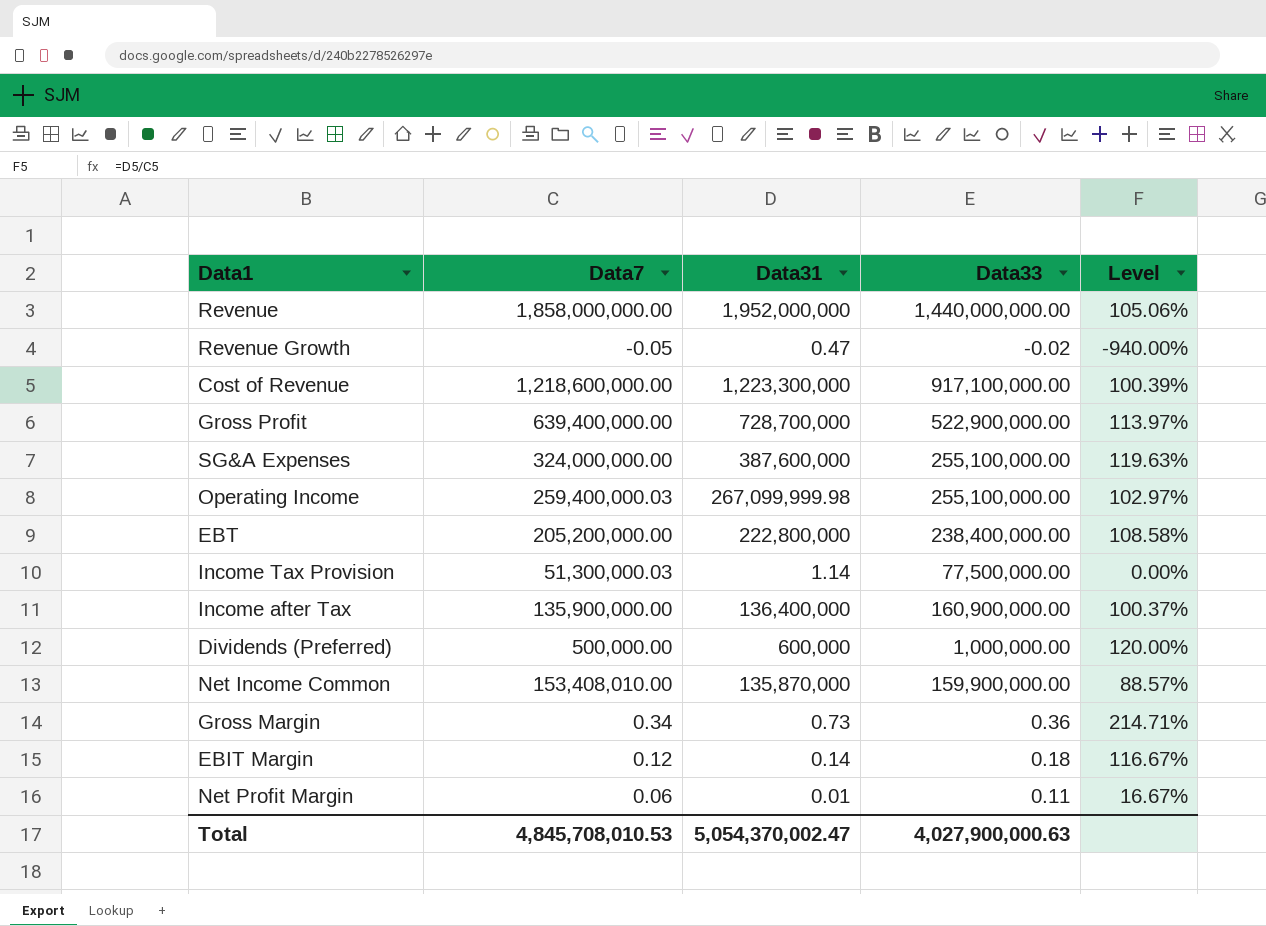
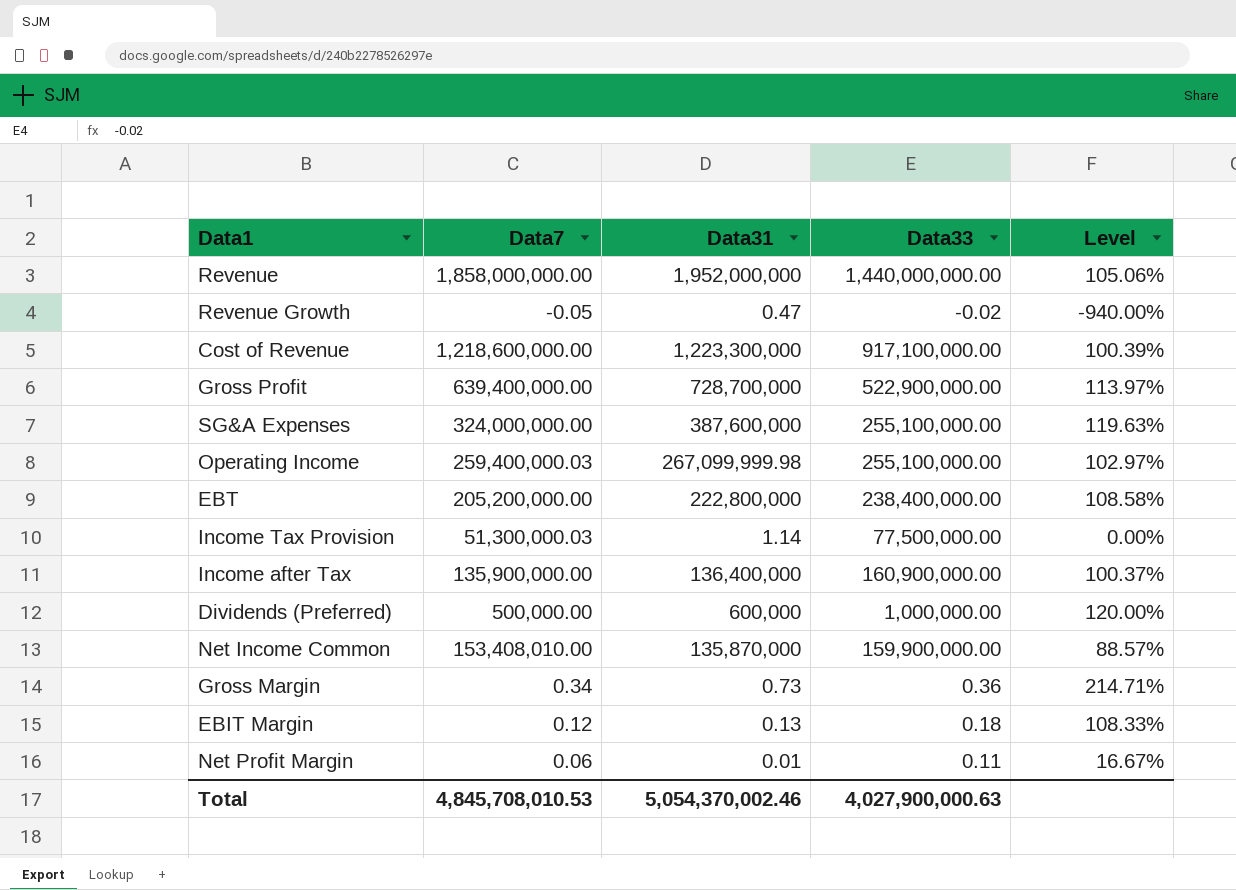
EBIT Margin | Data31: 0.14 -> 0.13
EBIT Margin | Level: 116.67% -> 108.33%
Total | Data31: 5,054,370,002.47 -> 5,054,370,002.46

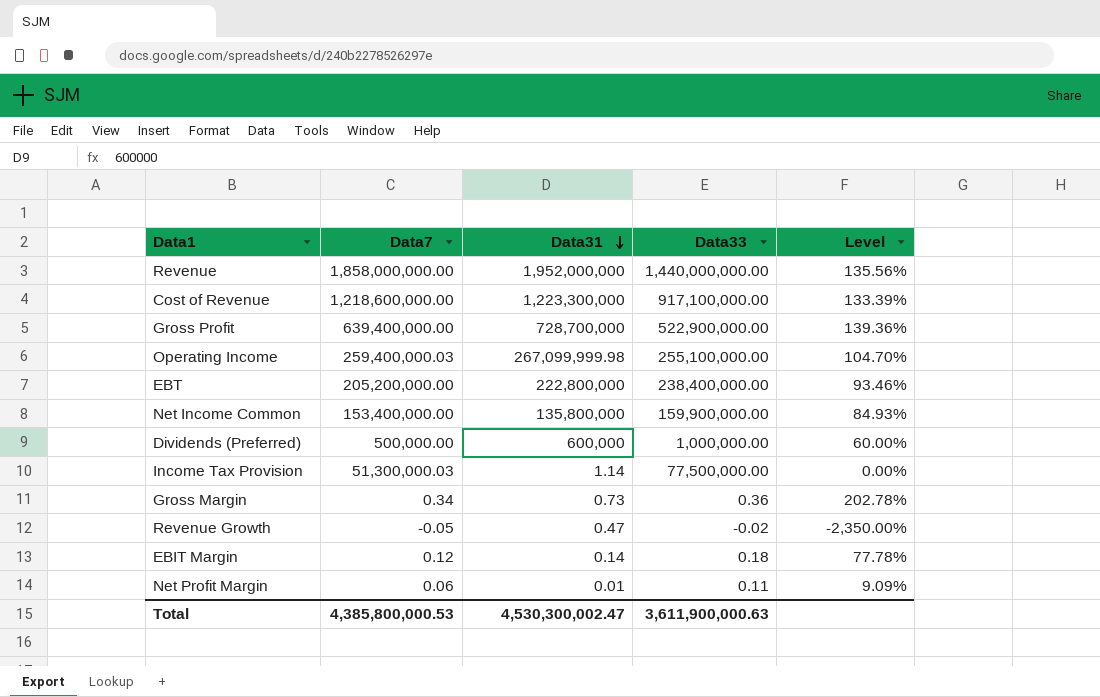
row order: none -> Data31 descending
column Level | formula: [Data31] / [Data7] -> [Data31] / [Data33]
row SG&A Expenses: 324,000,000.00 | 387,600,000 | 255,100,000.00 | 119.63% -> none
row Income after Tax: 135,900,000.00 | 136,400,000 | 160,900,000.00 | 100.37% -> none
Net Income Common | Data7: 153,408,010.00 -> 153,400,000.00
Net Income Common | Data31: 135,870,000 -> 135,800,000
EBIT Margin | Data31: 0.13 -> 0.14
Total | Data7: 4,845,708,010.53 -> 4,385,800,000.53
Total | Data31: 5,054,370,002.46 -> 4,530,300,002.47
Total | Data33: 4,027,900,000.63 -> 3,611,900,000.63

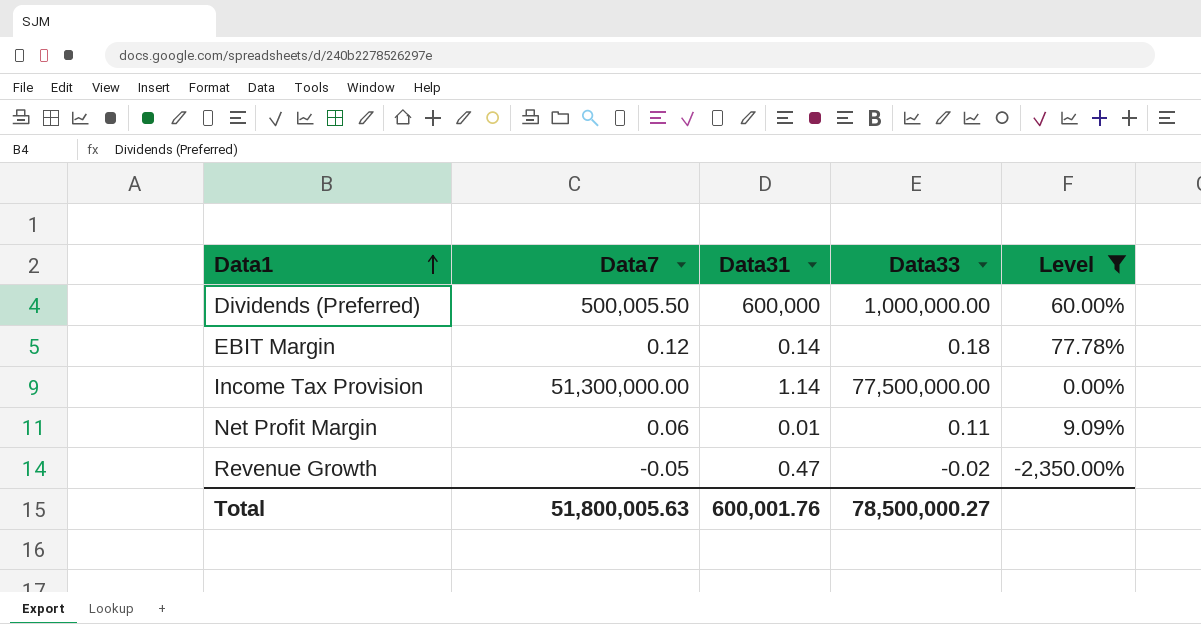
filter: none -> Level <= 77.78%
row order: Data31 descending -> Data1 ascending
Dividends (Preferred) | Data7: 500,000.00 -> 500,005.50
Income Tax Provision | Data7: 51,300,000.03 -> 51,300,000.00
Total | Data7: 4,385,800,000.53 -> 51,800,005.63
Total | Data31: 4,530,300,002.47 -> 600,001.76
Total | Data33: 3,611,900,000.63 -> 78,500,000.27

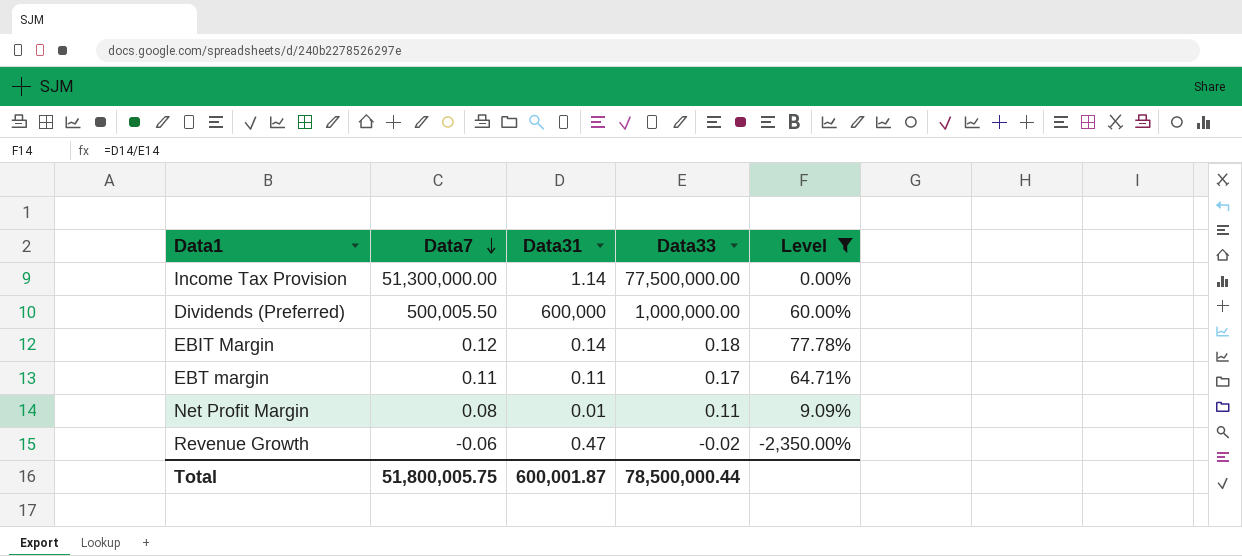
row order: Data1 ascending -> Data7 descending
row EBT margin: none -> 0.11 | 0.11 | 0.17 | 64.71%
Net Profit Margin | Data7: 0.06 -> 0.08
Revenue Growth | Data7: -0.05 -> -0.06
Total | Data7: 51,800,005.63 -> 51,800,005.75
Total | Data31: 600,001.76 -> 600,001.87
Total | Data33: 78,500,000.27 -> 78,500,000.44

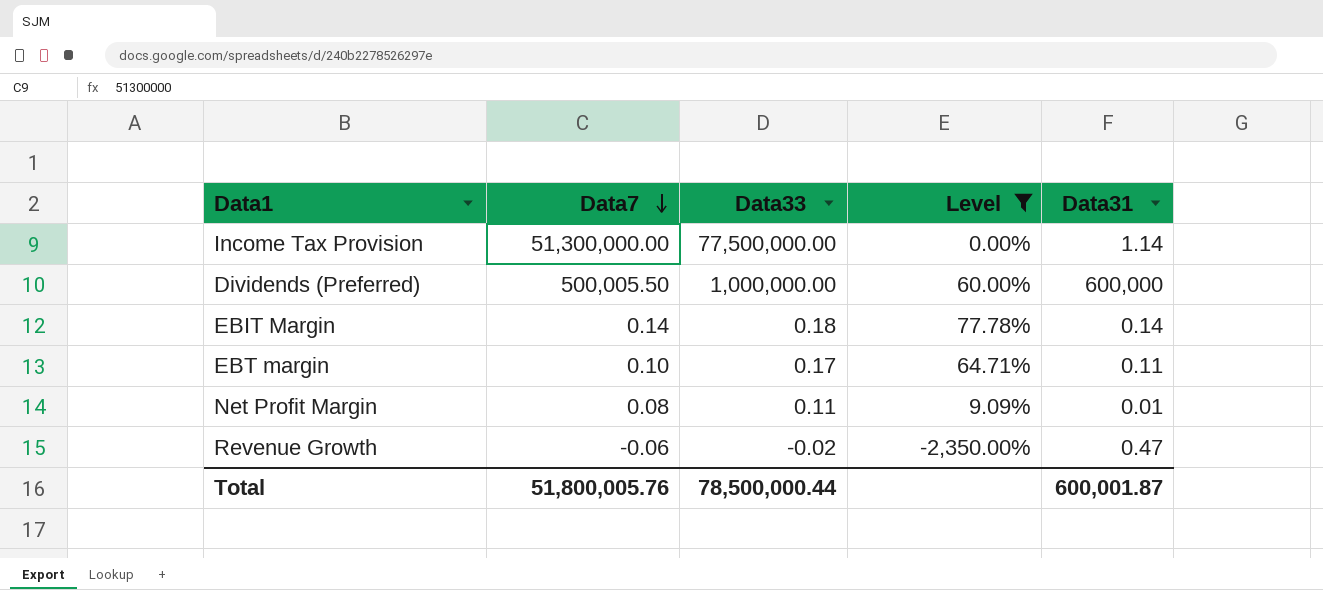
column Data31 | position: 3 -> 5
EBIT Margin | Data7: 0.12 -> 0.14
EBT margin | Data7: 0.11 -> 0.10
Total | Data7: 51,800,005.75 -> 51,800,005.76

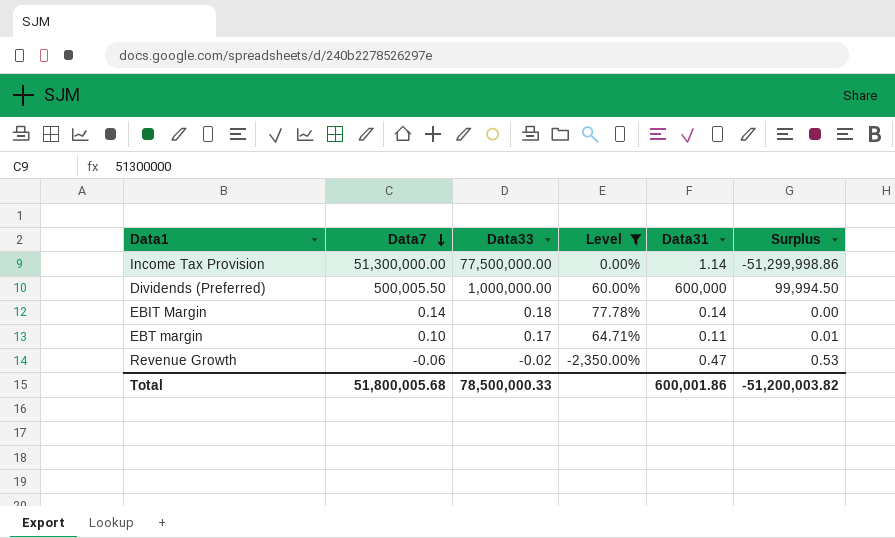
column Surplus | formula: none -> [Data31] - [Data7]
row Net Profit Margin: 0.08 | 0.11 | 9.09% | 0.01 -> none
Total | Data7: 51,800,005.76 -> 51,800,005.68
Total | Data33: 78,500,000.44 -> 78,500,000.33
Total | Data31: 600,001.87 -> 600,001.86

